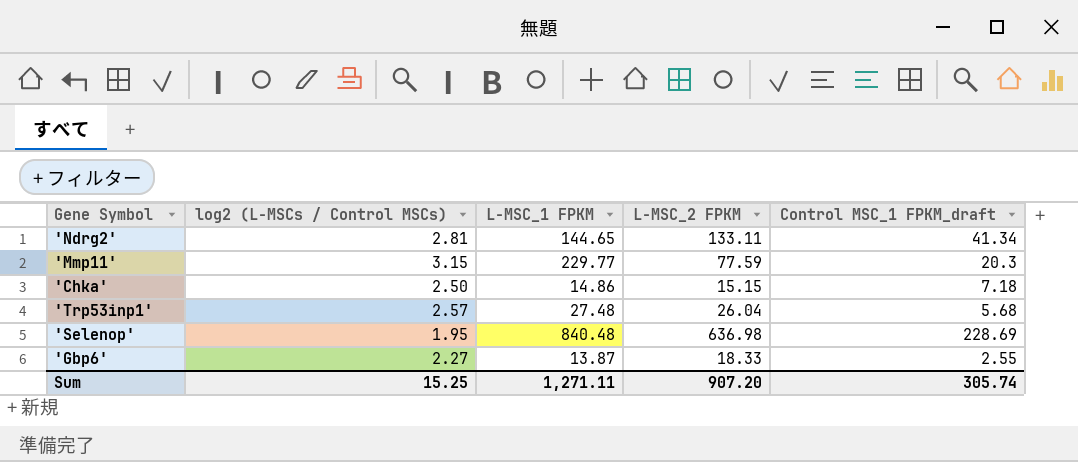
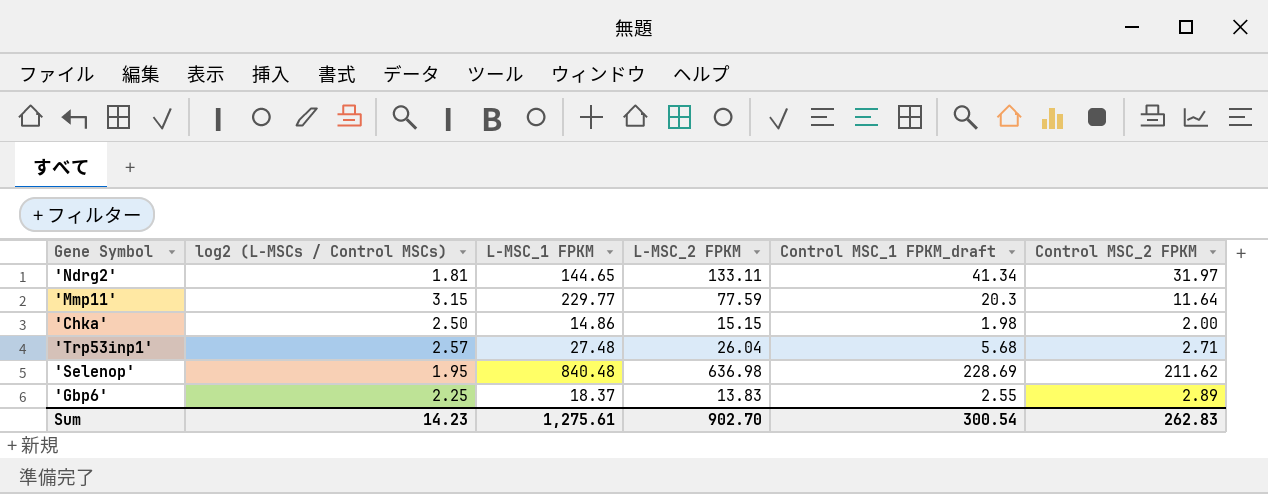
column Control MSC_2 FPKM | position: none -> 6
'Ndrg2' | log2 (L-MSCs / Control MSCs): 2.81 -> 1.81
'Chka' | Control MSC_1 FPKM_draft: 7.18 -> 1.98
'Gbp6' | log2 (L-MSCs / Control MSCs): 2.27 -> 2.25
'Gbp6' | L-MSC_1 FPKM: 13.87 -> 18.37
'Gbp6' | L-MSC_2 FPKM: 18.33 -> 13.83
Sum | log2 (L-MSCs / Control MSCs): 15.25 -> 14.23
Sum | L-MSC_1 FPKM: 1,271.11 -> 1,275.61
Sum | L-MSC_2 FPKM: 907.20 -> 902.70
Sum | Control MSC_1 FPKM_draft: 305.74 -> 300.54

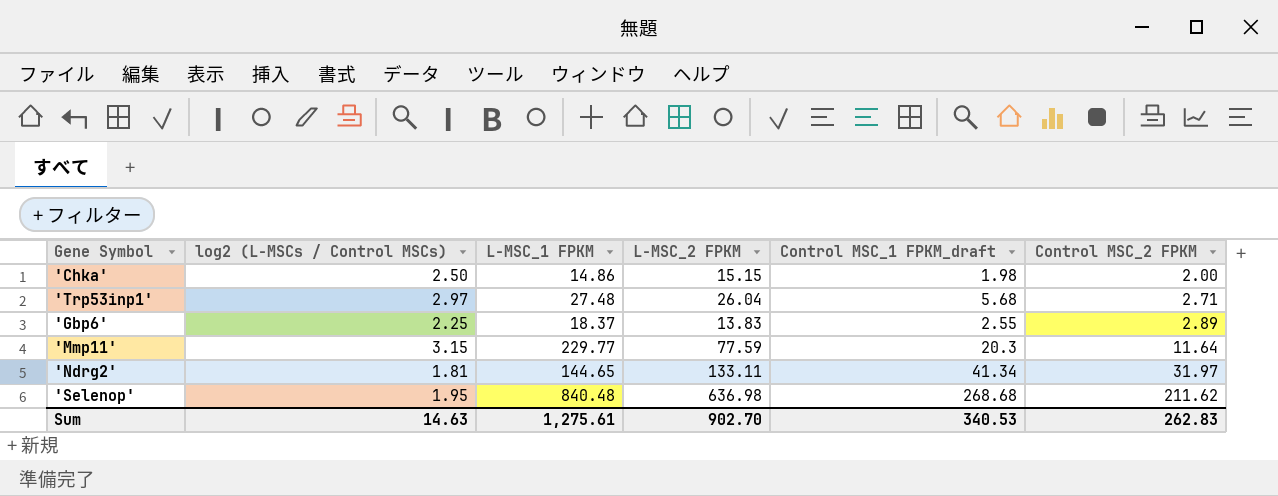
row order: none -> Control MSC_2 FPKM ascending
'Trp53inp1' | log2 (L-MSCs / Control MSCs): 2.57 -> 2.97
'Selenop' | Control MSC_1 FPKM_draft: 228.69 -> 268.68
Sum | log2 (L-MSCs / Control MSCs): 14.23 -> 14.63
Sum | Control MSC_1 FPKM_draft: 300.54 -> 340.53

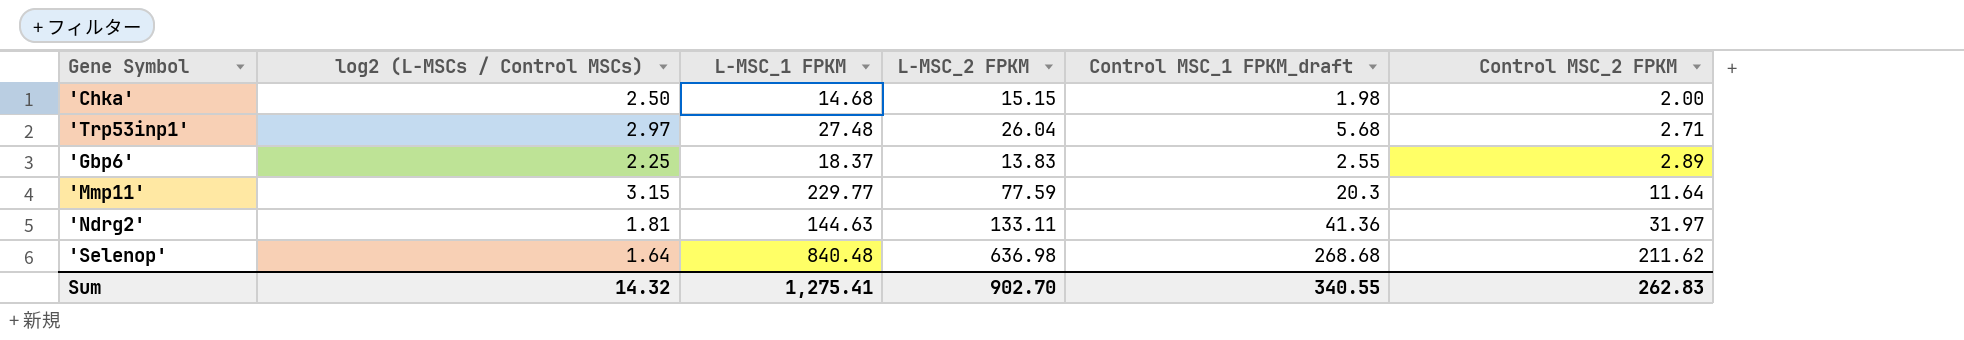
'Chka' | L-MSC_1 FPKM: 14.86 -> 14.68
'Ndrg2' | L-MSC_1 FPKM: 144.65 -> 144.63
'Ndrg2' | Control MSC_1 FPKM_draft: 41.34 -> 41.36
'Selenop' | log2 (L-MSCs / Control MSCs): 1.95 -> 1.64
Sum | log2 (L-MSCs / Control MSCs): 14.63 -> 14.32
Sum | L-MSC_1 FPKM: 1,275.61 -> 1,275.41
Sum | Control MSC_1 FPKM_draft: 340.53 -> 340.55

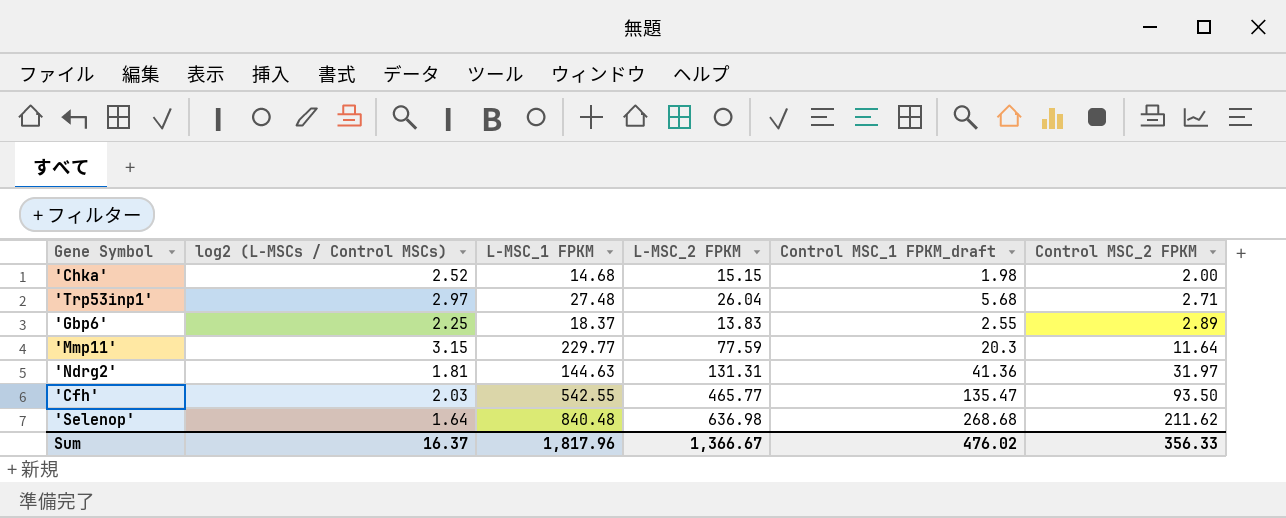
'Chka' | log2 (L-MSCs / Control MSCs): 2.50 -> 2.52
'Ndrg2' | L-MSC_2 FPKM: 133.11 -> 131.31
row 'Cfh': none -> 2.03 | 542.55 | 465.77 | 135.47 | 93.50
Sum | log2 (L-MSCs / Control MSCs): 14.32 -> 16.37
Sum | L-MSC_1 FPKM: 1,275.41 -> 1,817.96
Sum | L-MSC_2 FPKM: 902.70 -> 1,366.67
Sum | Control MSC_1 FPKM_draft: 340.55 -> 476.02
Sum | Control MSC_2 FPKM: 262.83 -> 356.33

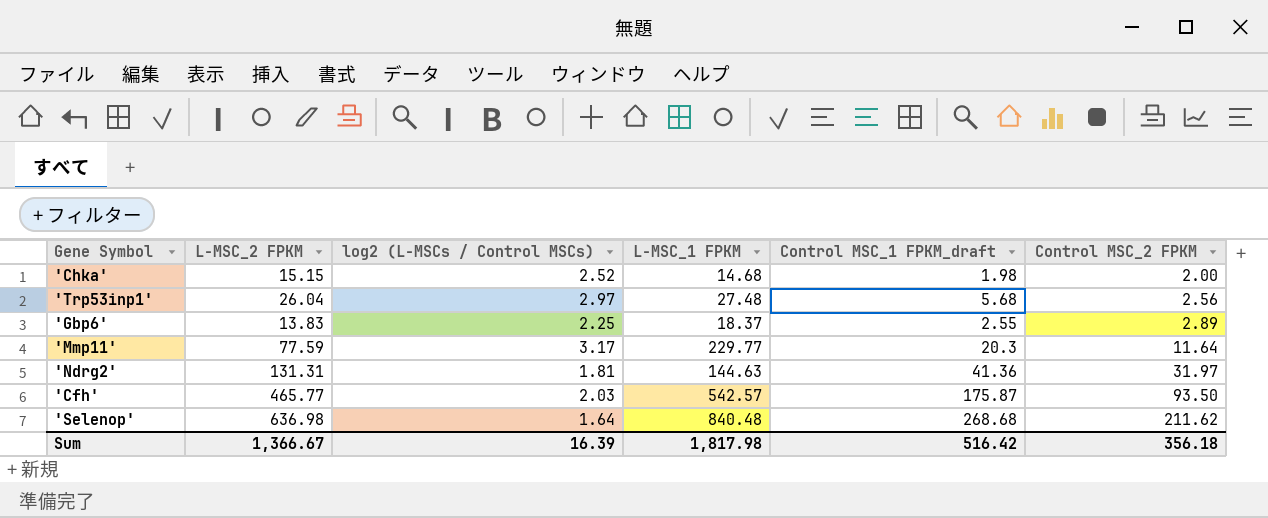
column L-MSC_2 FPKM | position: 4 -> 2
'Trp53inp1' | Control MSC_2 FPKM: 2.71 -> 2.56
'Mmp11' | log2 (L-MSCs / Control MSCs): 3.15 -> 3.17
'Cfh' | L-MSC_1 FPKM: 542.55 -> 542.57
'Cfh' | Control MSC_1 FPKM_draft: 135.47 -> 175.87
Sum | log2 (L-MSCs / Control MSCs): 16.37 -> 16.39
Sum | L-MSC_1 FPKM: 1,817.96 -> 1,817.98
Sum | Control MSC_1 FPKM_draft: 476.02 -> 516.42
Sum | Control MSC_2 FPKM: 356.33 -> 356.18

